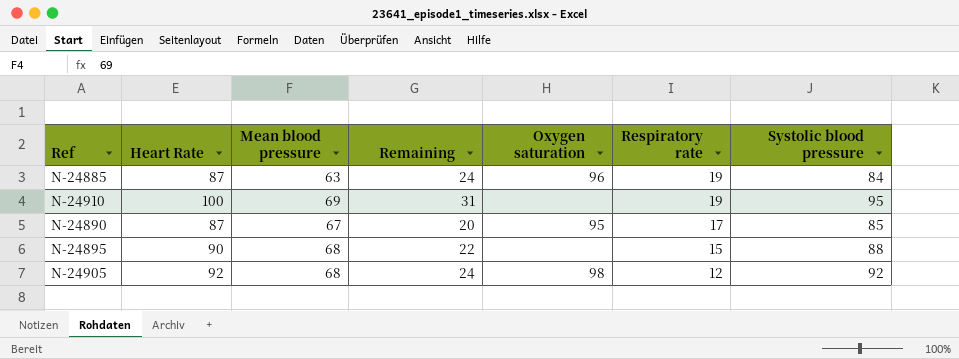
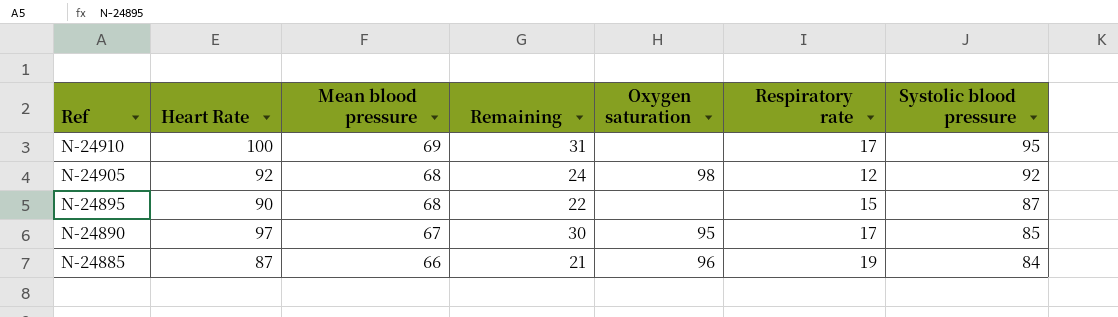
row order: Respiratory rate descending -> Ref descending
N-24910 | Respiratory rate: 19 -> 17
N-24895 | Systolic blood pressure: 88 -> 87
N-24890 | Heart Rate: 87 -> 97
N-24890 | Remaining: 20 -> 30
N-24885 | Mean blood pressure: 63 -> 66
N-24885 | Remaining: 24 -> 21

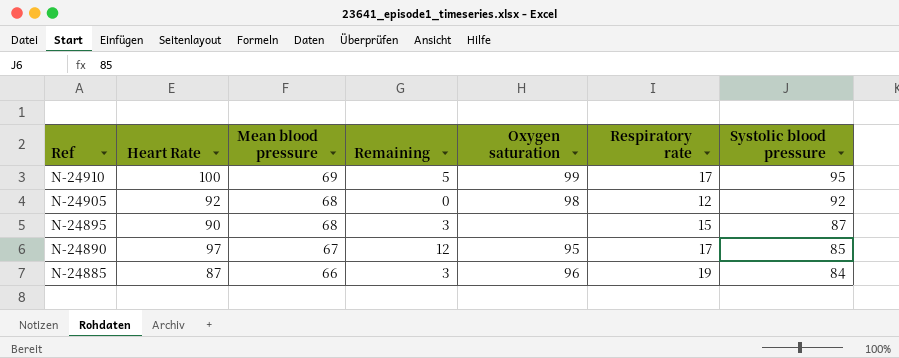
column Remaining | formula: [Heart Rate] - [Mean blood pressure] -> [Heart Rate] - [Systolic blood pressure]
N-24910 | Oxygen saturation: none -> 99

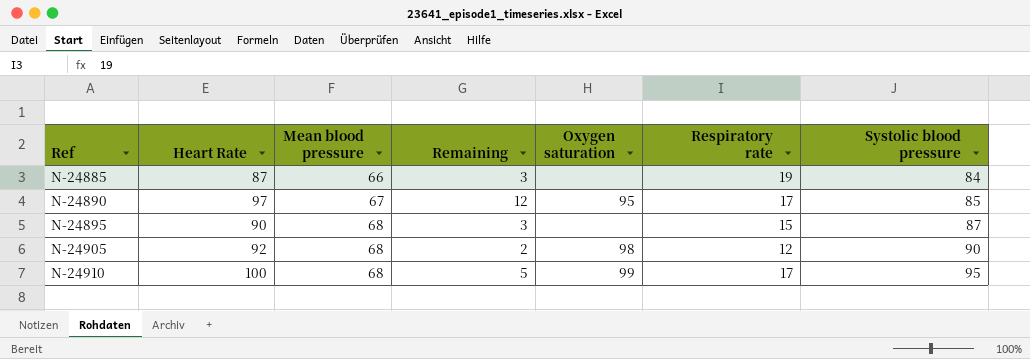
row order: Ref descending -> Ref ascending
N-24885 | Oxygen saturation: 96 -> none
N-24905 | Remaining: 0 -> 2
N-24905 | Systolic blood pressure: 92 -> 90
N-24910 | Mean blood pressure: 69 -> 68

